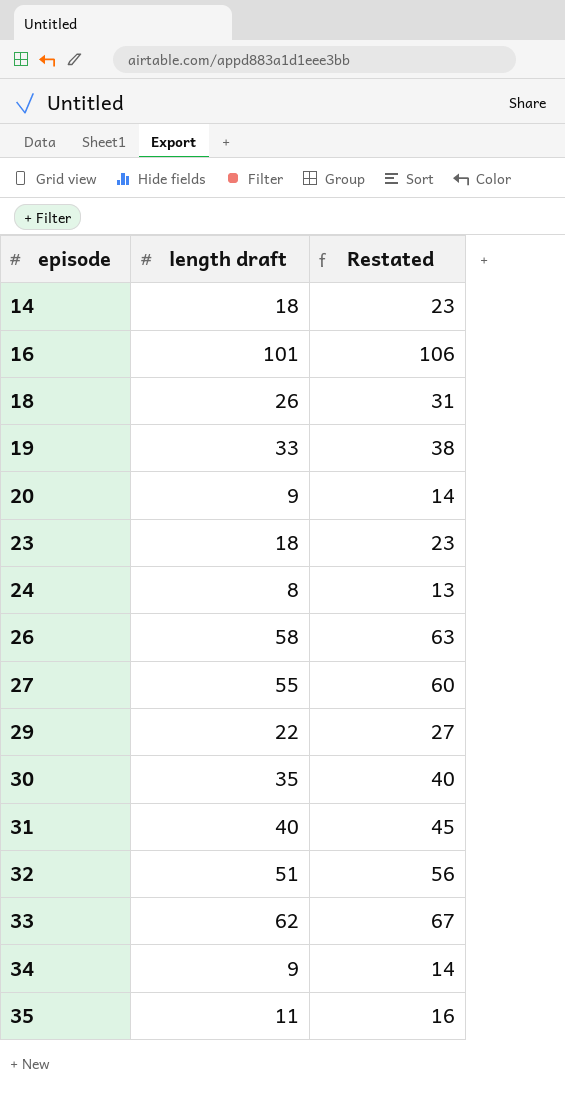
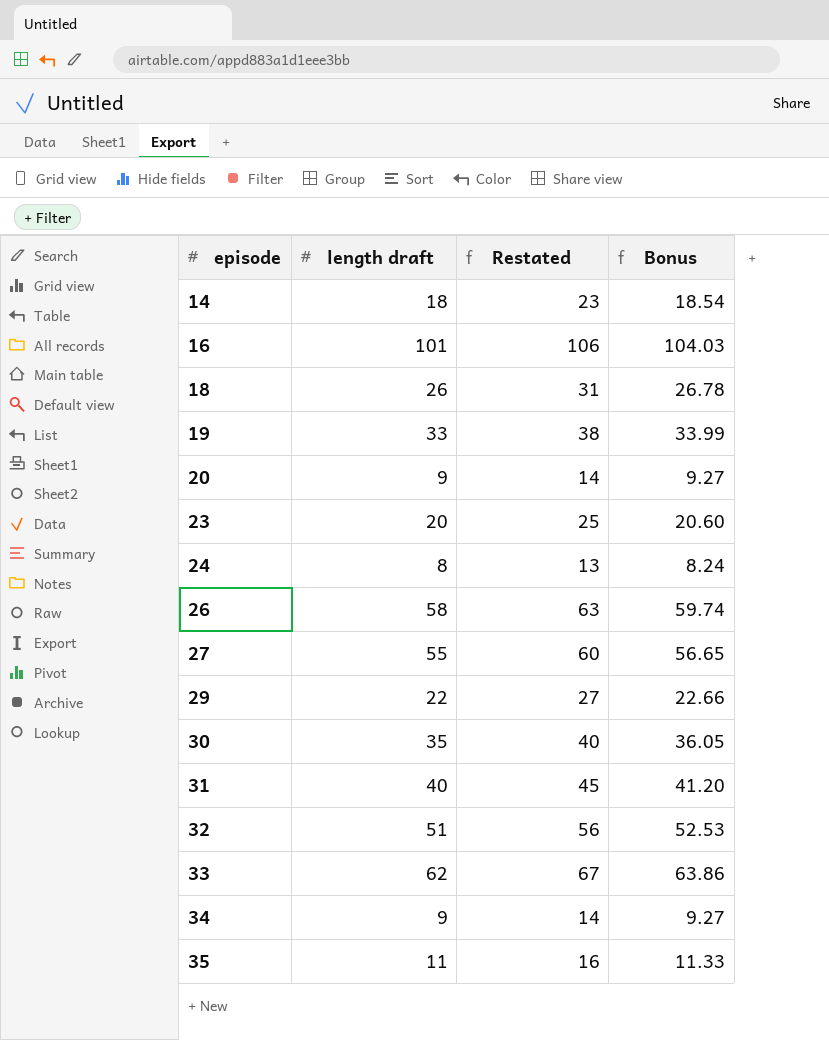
column Bonus | formula: none -> [length draft] * 1.03
23 | length draft: 18 -> 20
23 | Restated: 23 -> 25

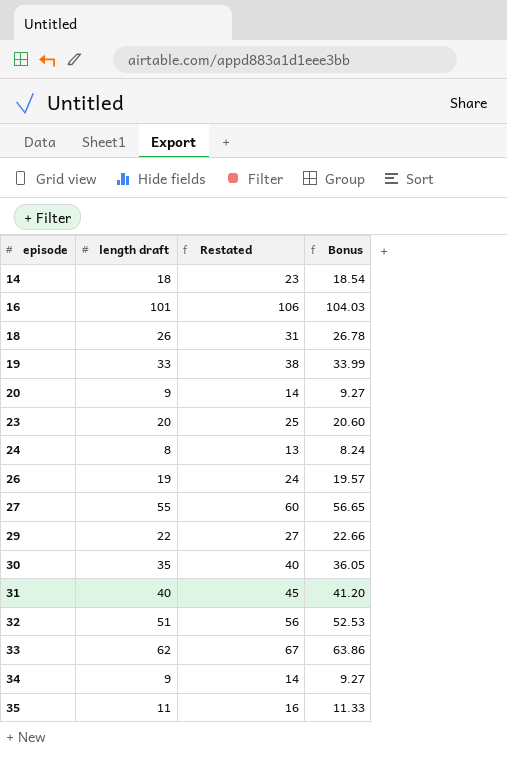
26 | length draft: 58 -> 19
26 | Restated: 63 -> 24
26 | Bonus: 59.74 -> 19.57

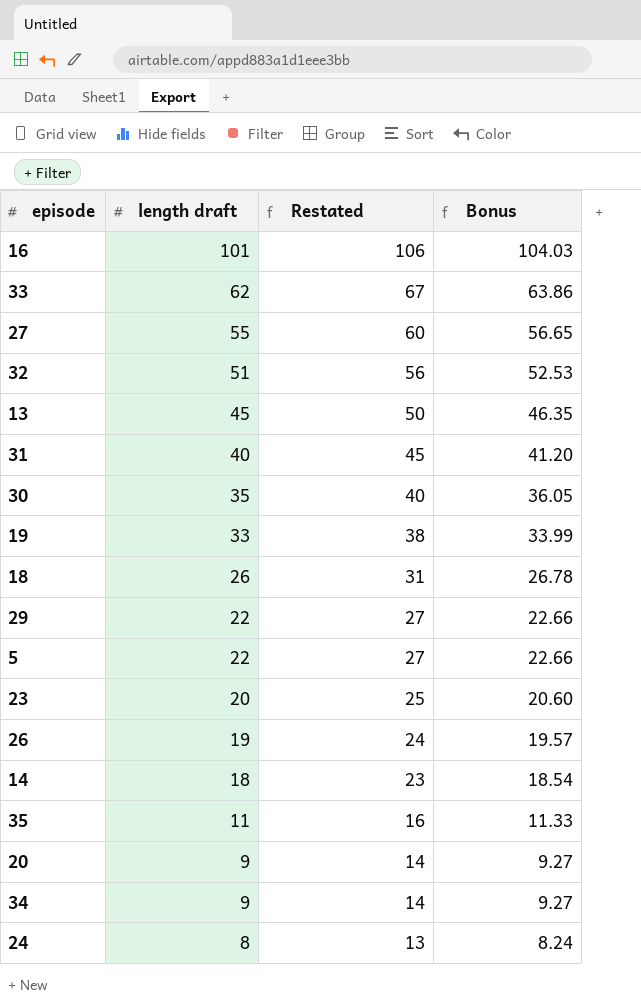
row order: episode ascending -> length draft descending
row 13: none -> 45 | 50 | 46.35
row 5: none -> 22 | 27 | 22.66

